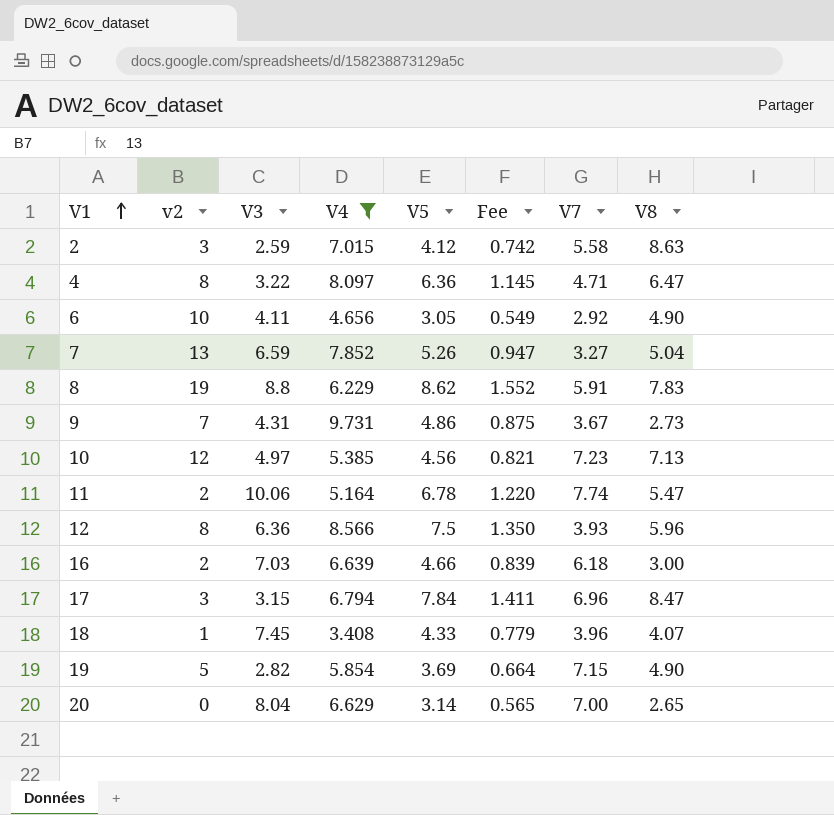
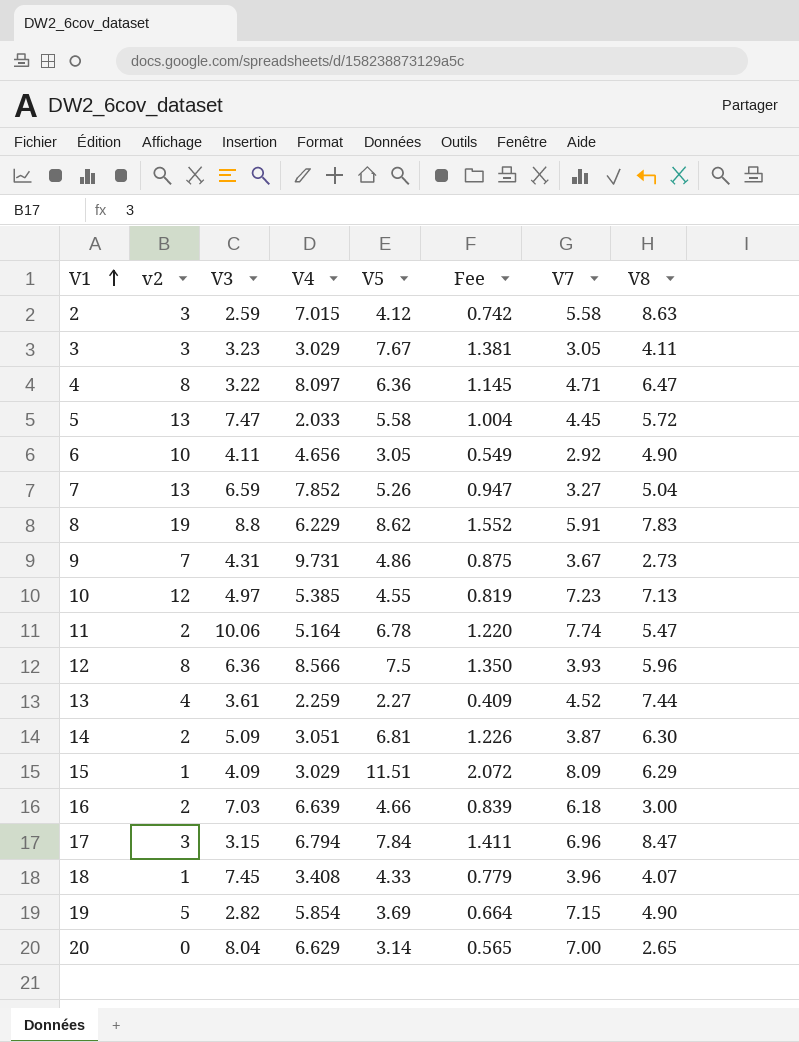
filter: V4 >= 3.408 -> none
10 | V5: 4.56 -> 4.55
10 | Fee: 0.821 -> 0.819

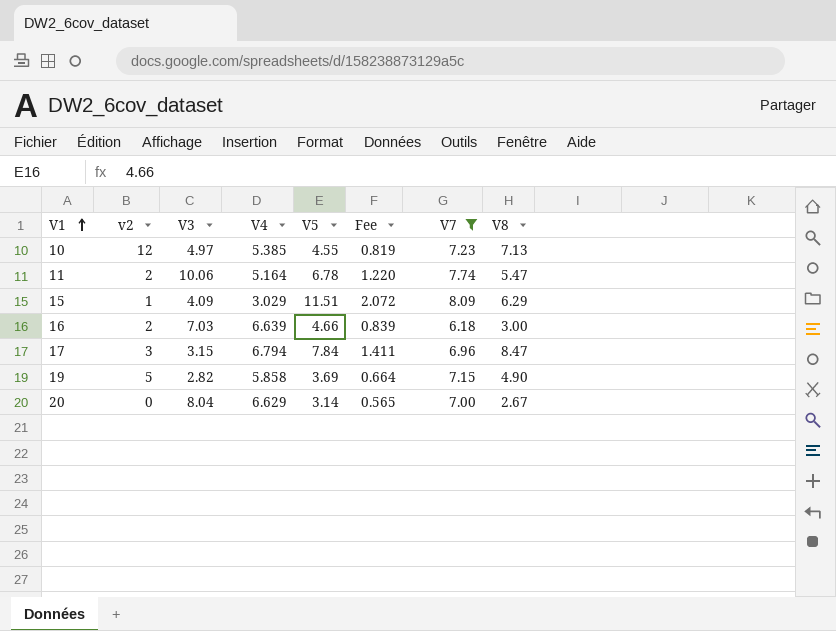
filter: none -> V7 >= 6.18
19 | V4: 5.854 -> 5.858
20 | V8: 2.65 -> 2.67

